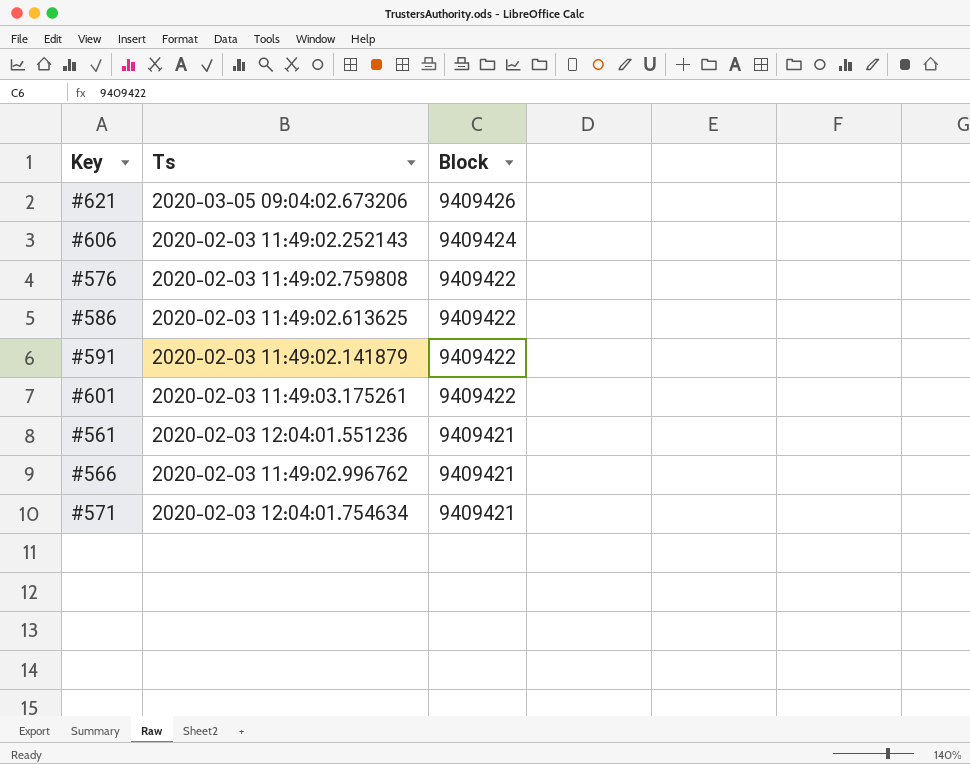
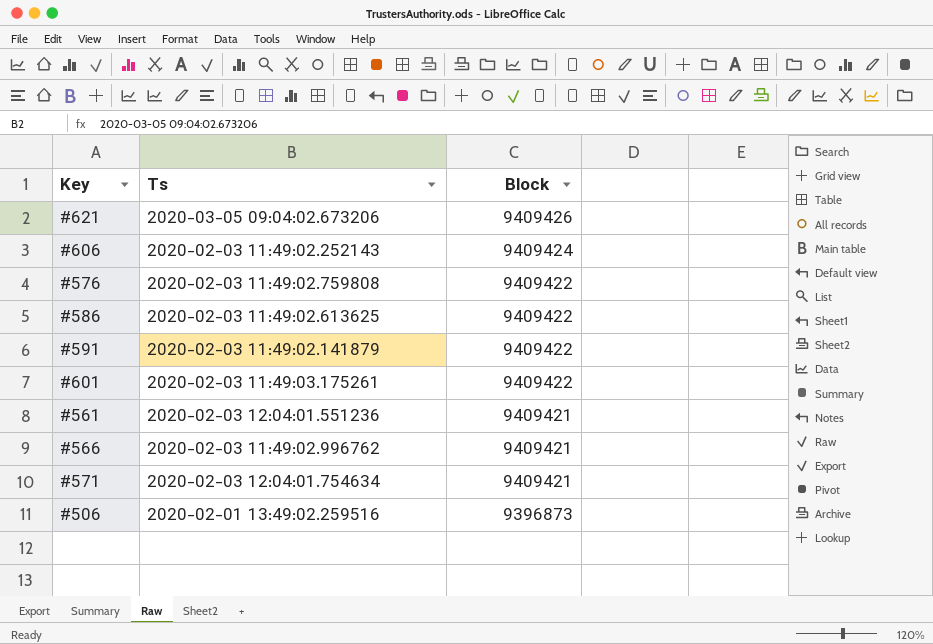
row #506: none -> 2020-02-01 13:49:02.259516 | 9396873

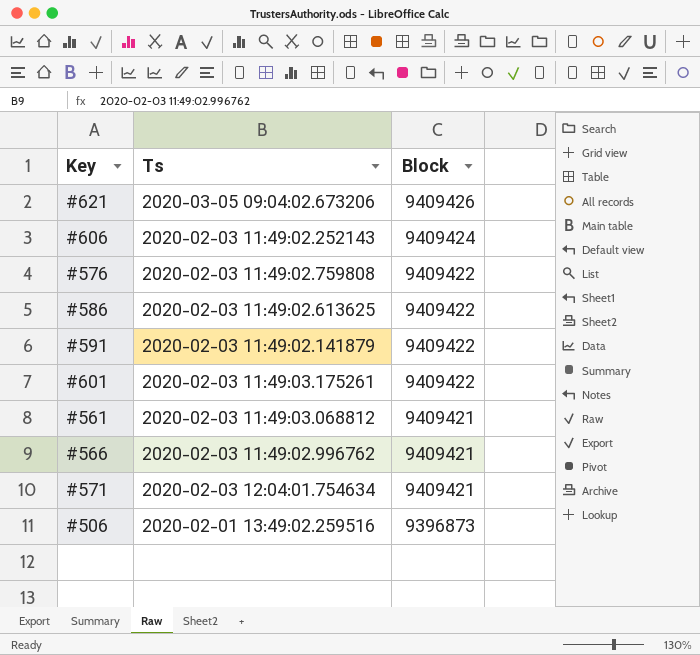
#561 | Ts: 2020-02-03 12:04:01.551236 -> 2020-02-03 11:49:03.068812

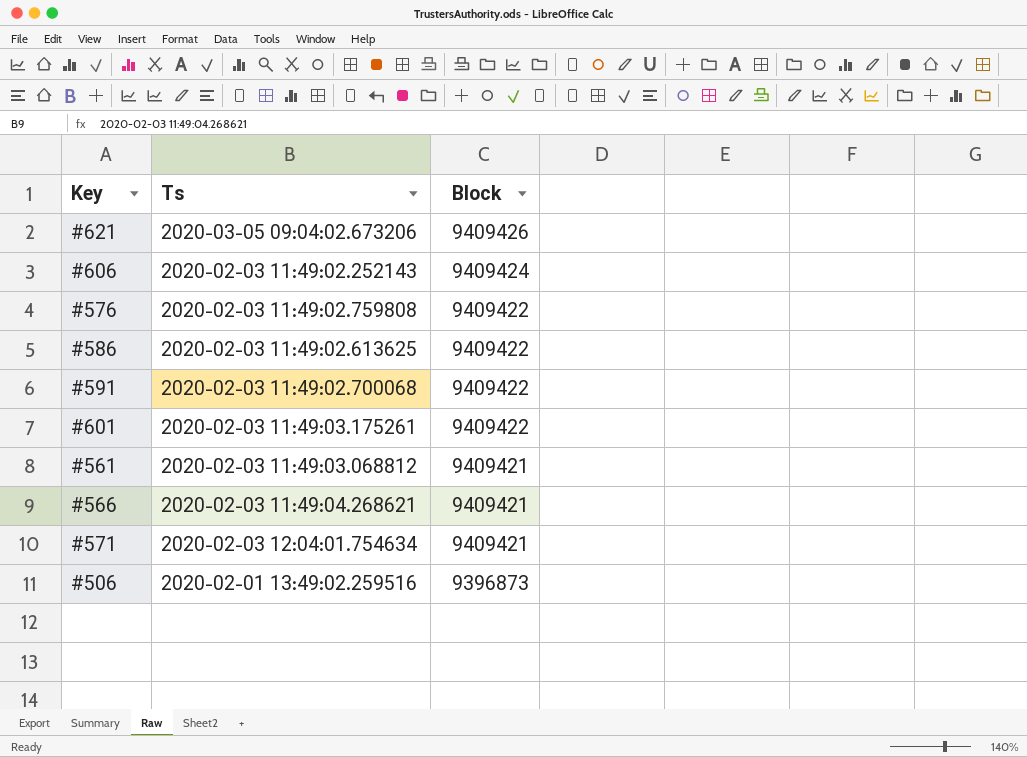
#591 | Ts: 2020-02-03 11:49:02.141879 -> 2020-02-03 11:49:02.700068
#566 | Ts: 2020-02-03 11:49:02.996762 -> 2020-02-03 11:49:04.268621

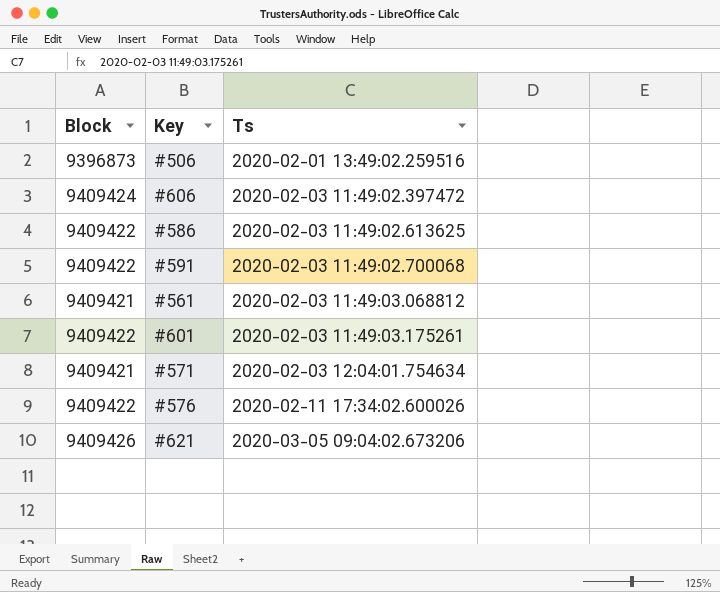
row order: Block descending -> Ts ascending
column Block | position: 3 -> 1
row #566: 2020-02-03 11:49:04.268621 | 9409421 -> none
#606 | Ts: 2020-02-03 11:49:02.252143 -> 2020-02-03 11:49:02.397472
#576 | Ts: 2020-02-03 11:49:02.759808 -> 2020-02-11 17:34:02.600026

